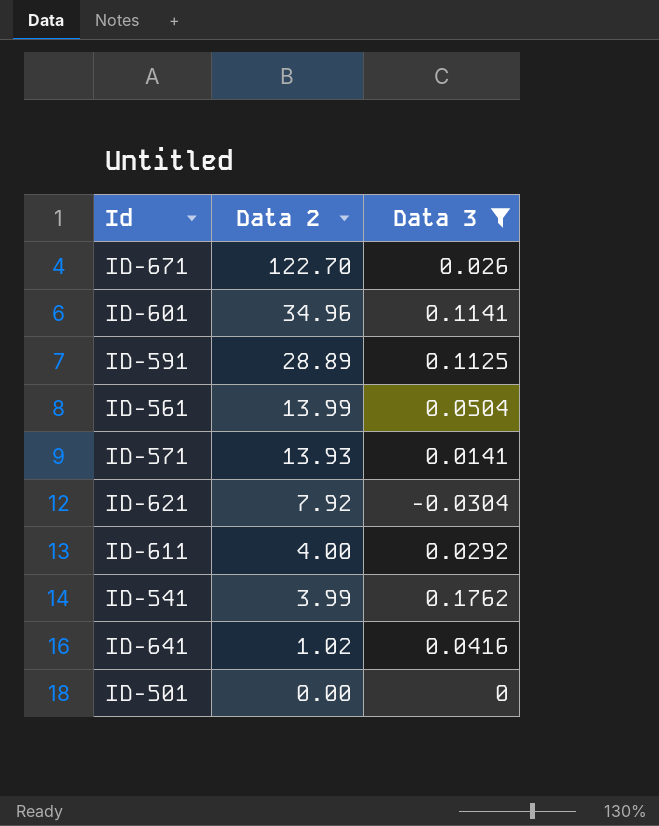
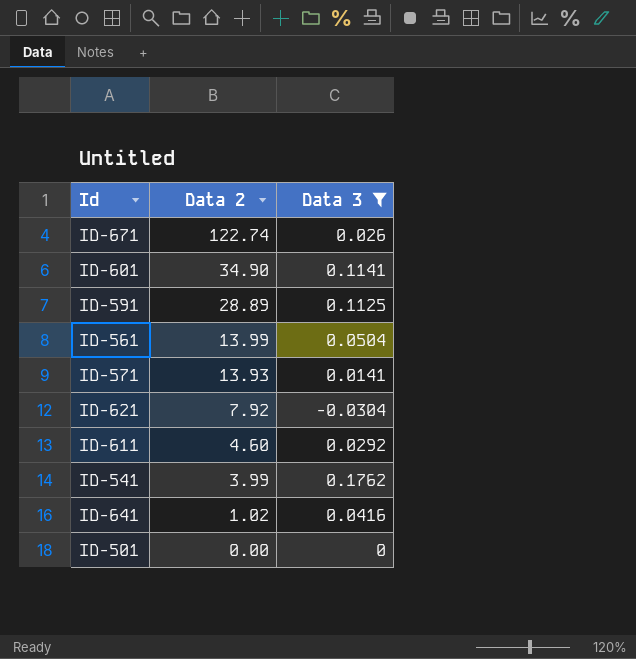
ID-671 | Data 2: 122.70 -> 122.74
ID-601 | Data 2: 34.96 -> 34.90
ID-611 | Data 2: 4.00 -> 4.60

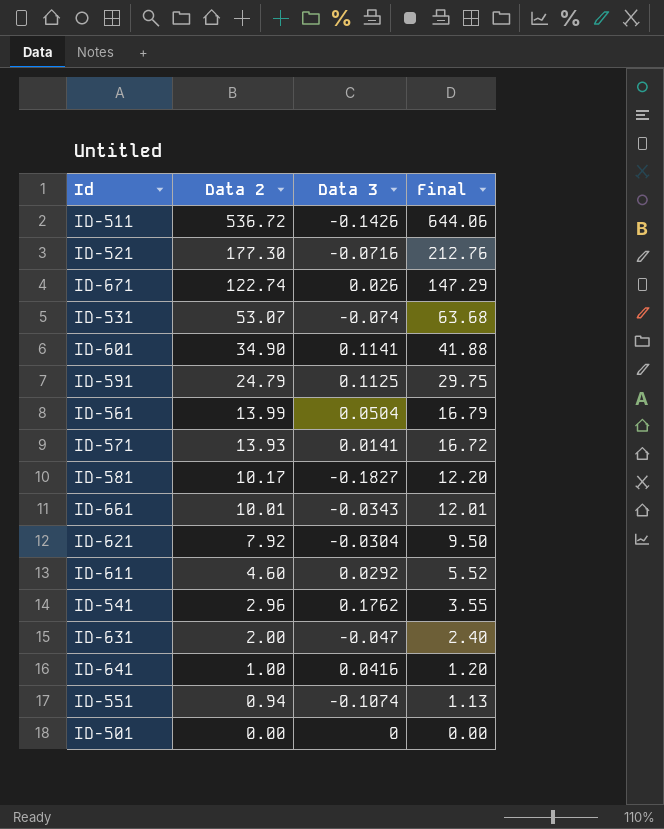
filter: Data 3 >= -0.0304 -> none
column Final | formula: none -> [Data 2] * 1.2
ID-591 | Data 2: 28.89 -> 24.79
ID-541 | Data 2: 3.99 -> 2.96
ID-641 | Data 2: 1.02 -> 1.00

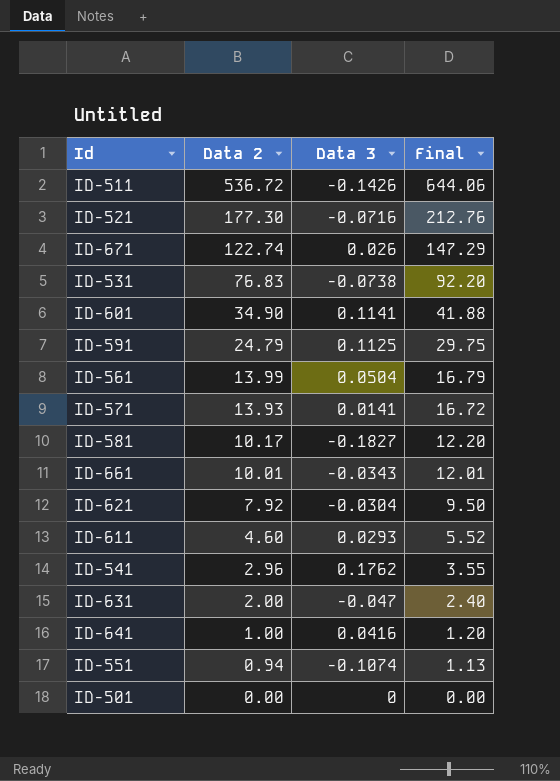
ID-531 | Data 2: 53.07 -> 76.83
ID-531 | Data 3: -0.074 -> -0.0738
ID-531 | Final: 63.68 -> 92.20
ID-611 | Data 3: 0.0292 -> 0.0293

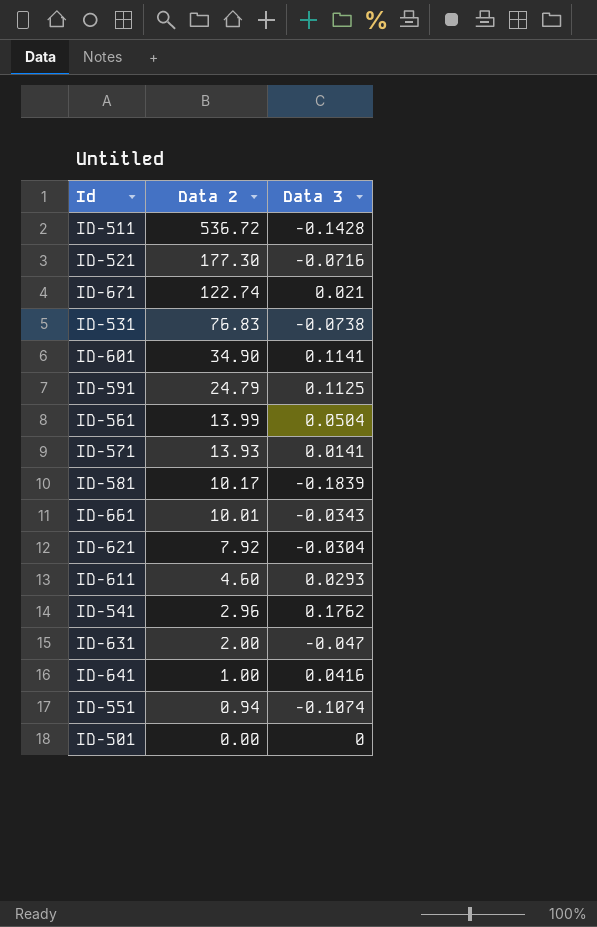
column Final | formula: [Data 2] * 1.2 -> none
ID-511 | Data 3: -0.1426 -> -0.1428
ID-671 | Data 3: 0.026 -> 0.021
ID-581 | Data 3: -0.1827 -> -0.1839

